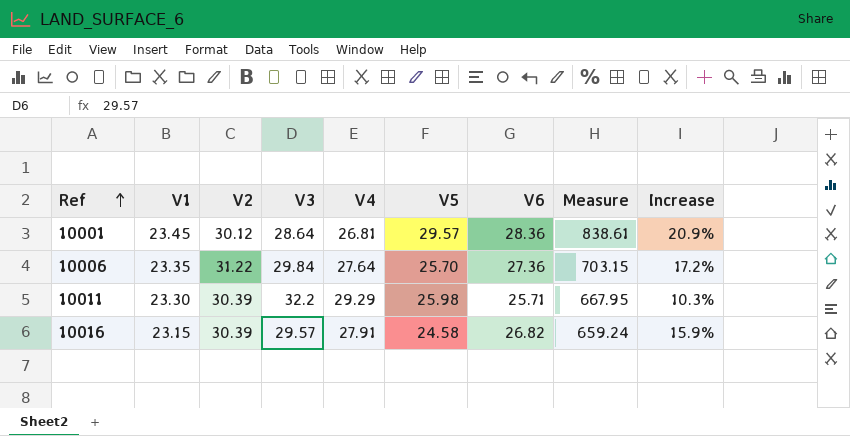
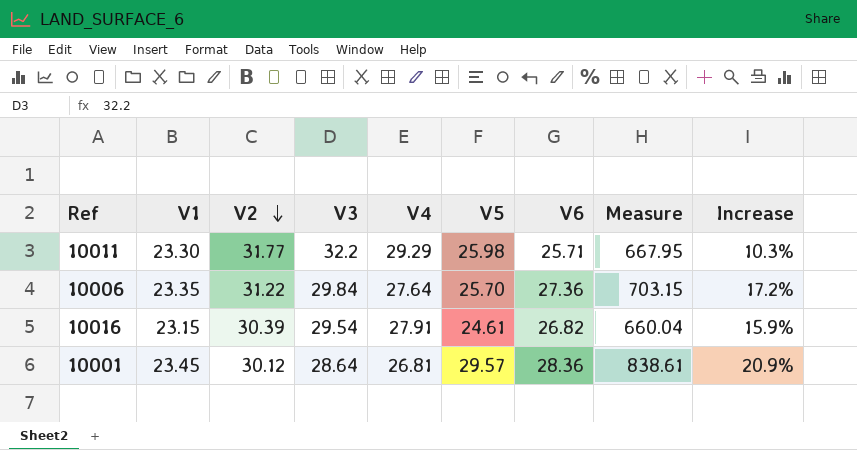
row order: Ref ascending -> V2 descending
10011 | V2: 30.39 -> 31.77
10016 | V3: 29.57 -> 29.54
10016 | V5: 24.58 -> 24.61
10016 | Measure: 659.24 -> 660.04

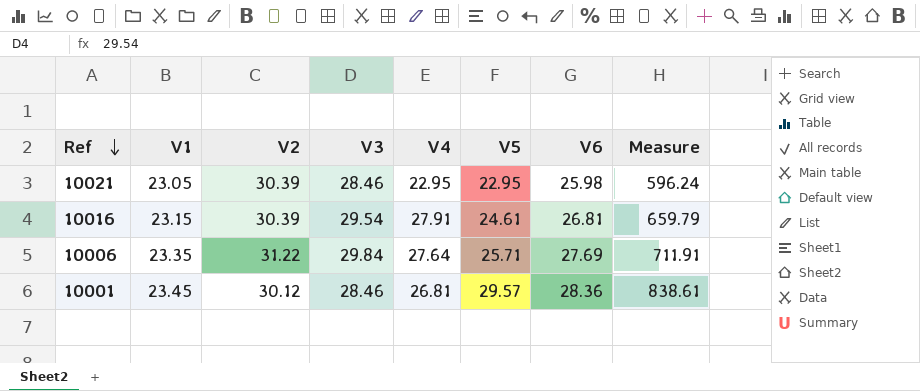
row order: V2 descending -> Ref descending
column Increase | formula: ([V6] - [V1]) / [V1] -> none
row 10011: 23.30 | 31.77 | 32.2 | 29.29 | 25.98 | 25.71 | 667.95 | 10.3% -> none
row 10021: none -> 23.05 | 30.39 | 28.46 | 22.95 | 22.95 | 25.98 | 596.24
10016 | V6: 26.82 -> 26.81
10016 | Measure: 660.04 -> 659.79
10006 | V5: 25.70 -> 25.71
10006 | V6: 27.36 -> 27.69
10006 | Measure: 703.15 -> 711.91
10001 | V3: 28.64 -> 28.46

